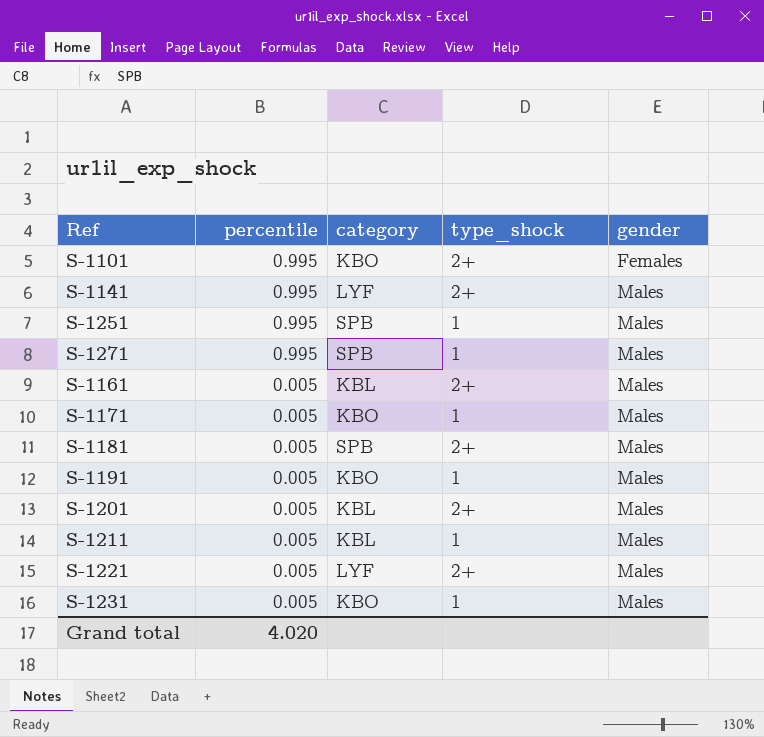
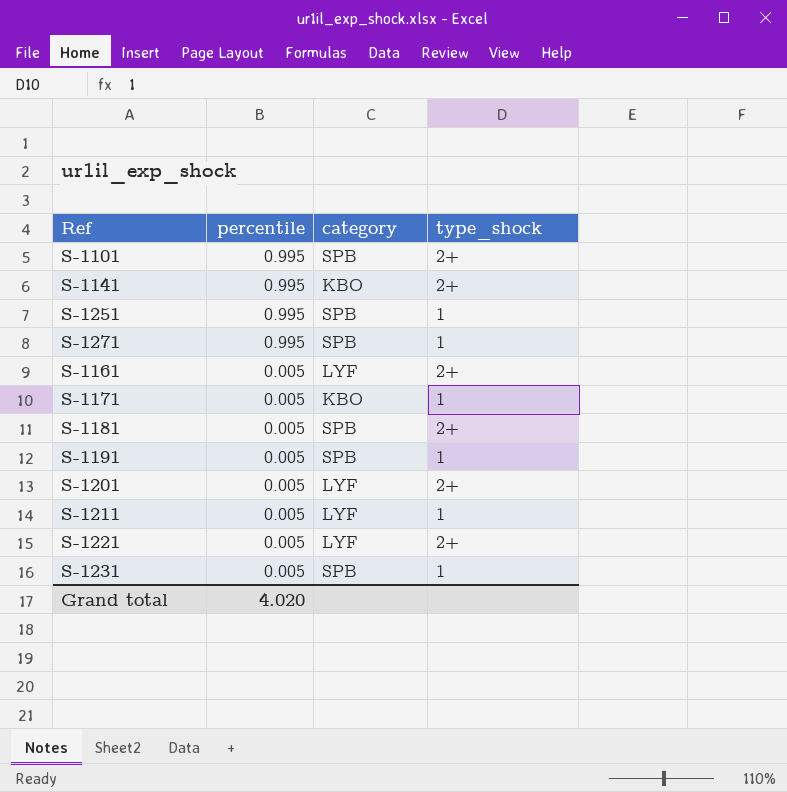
column gender | position: 5 -> none
S-1101 | category: KBO -> SPB
S-1141 | category: LYF -> KBO
S-1161 | category: KBL -> LYF
S-1191 | category: KBO -> SPB
S-1201 | category: KBL -> LYF
S-1211 | category: KBL -> LYF
S-1231 | category: KBO -> SPB

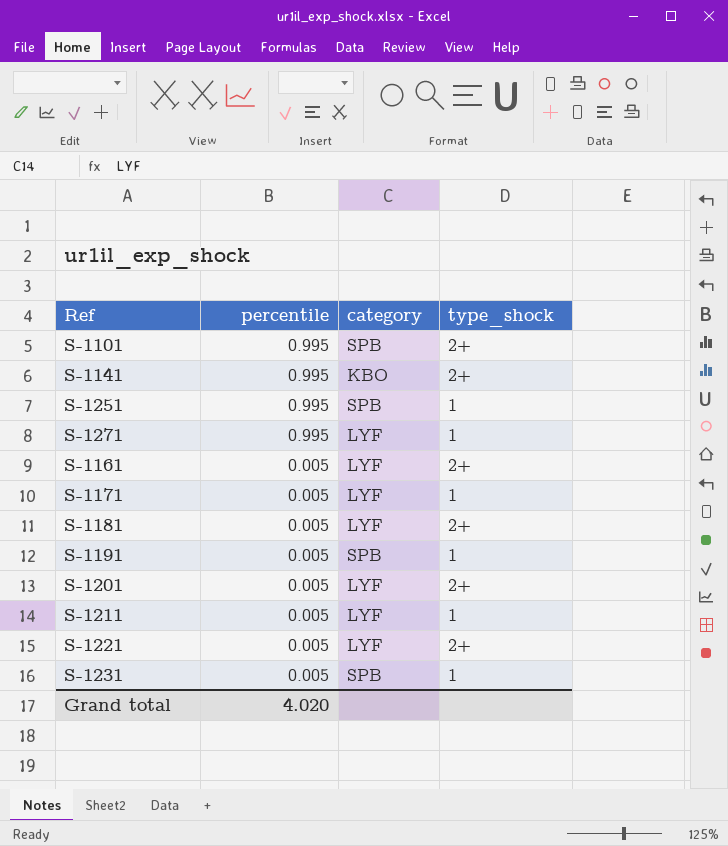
S-1271 | category: SPB -> LYF
S-1171 | category: KBO -> LYF
S-1181 | category: SPB -> LYF

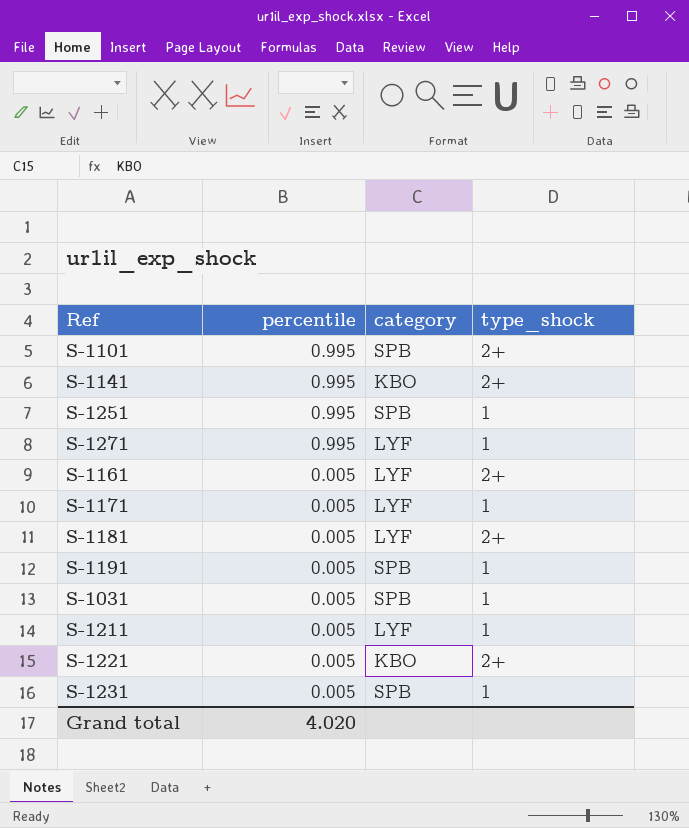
row S-1201: 0.005 | LYF | 2+ -> none
row S-1031: none -> 0.005 | SPB | 1
S-1221 | category: LYF -> KBO

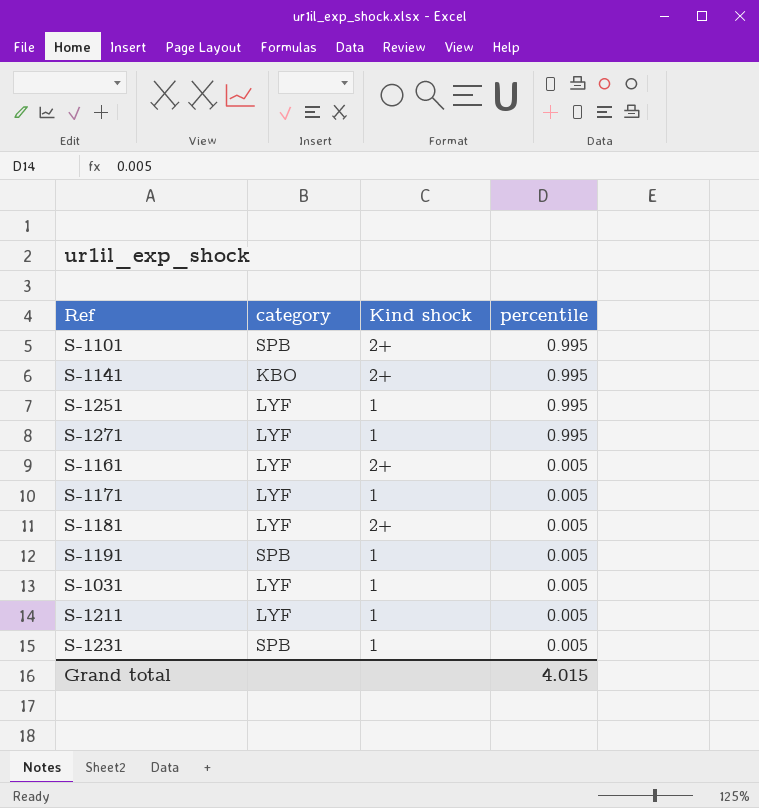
column name: type_shock -> Kind shock
column percentile | position: 2 -> 4
row S-1221: 0.005 | KBO | 2+ -> none
S-1251 | category: SPB -> LYF
S-1031 | category: SPB -> LYF
Grand total | percentile: 4.020 -> 4.015

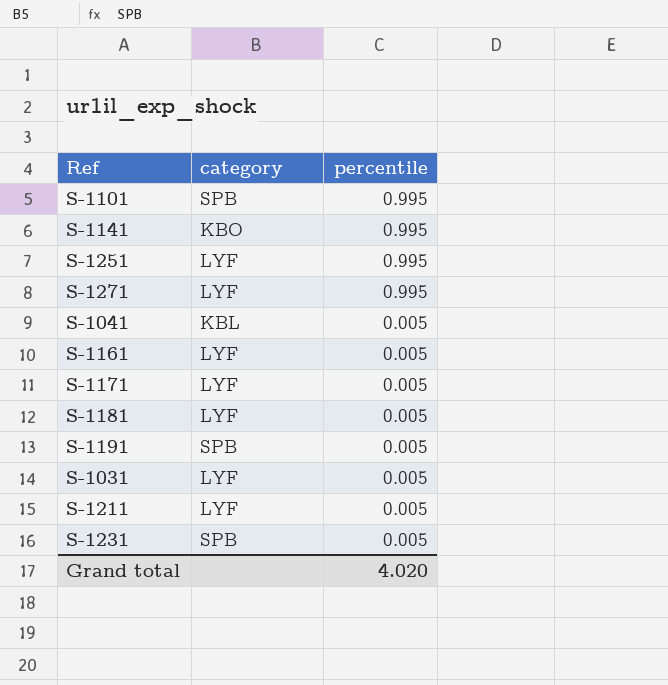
column Kind shock | position: 3 -> none
row S-1041: none -> KBL | 0.005
Grand total | percentile: 4.015 -> 4.020

